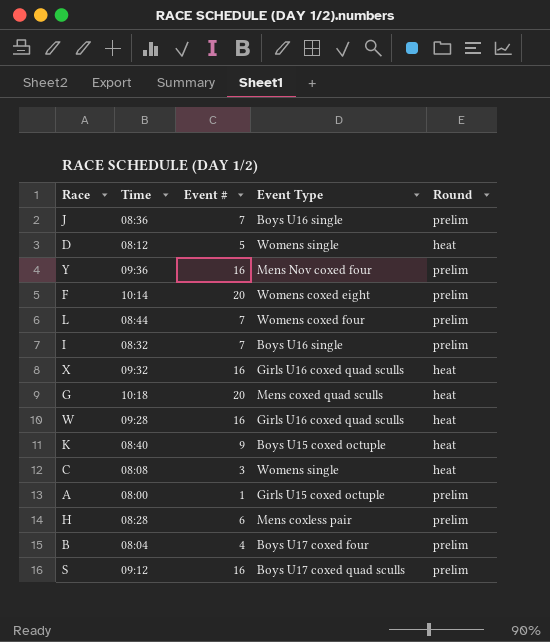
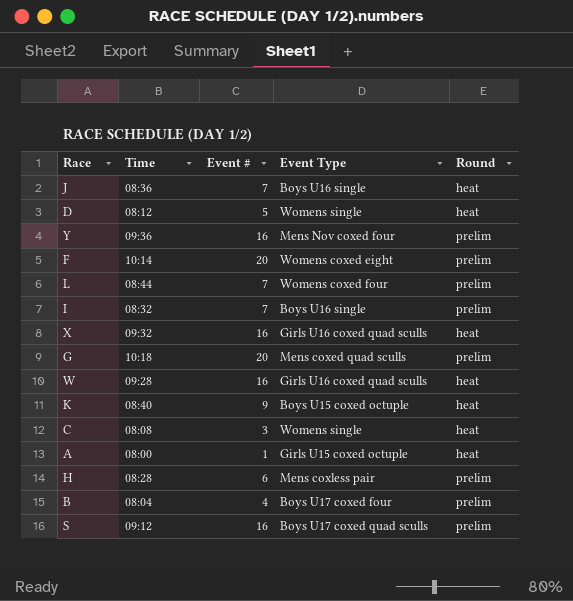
J | Round: prelim -> heat
G | Round: heat -> prelim
A | Round: prelim -> heat

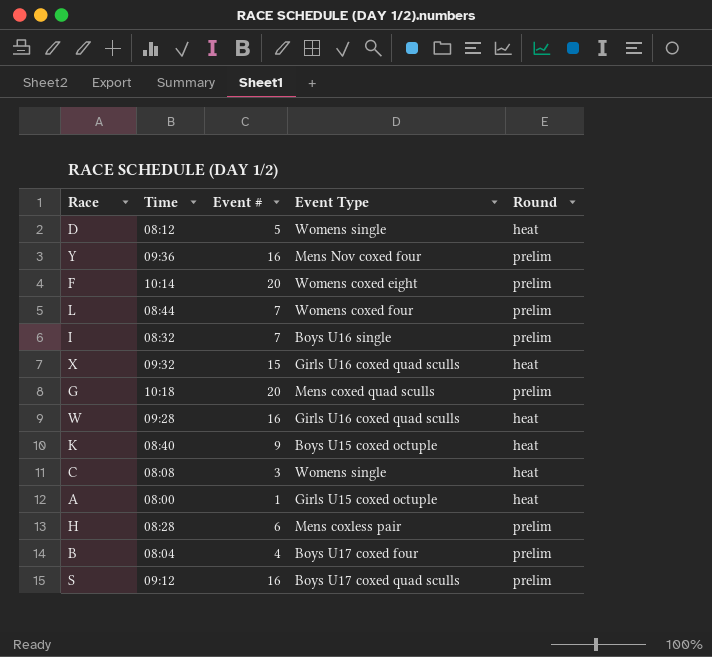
row J: 08:36 | 7 | Boys U16 single | heat -> none
X | Event #: 16 -> 15

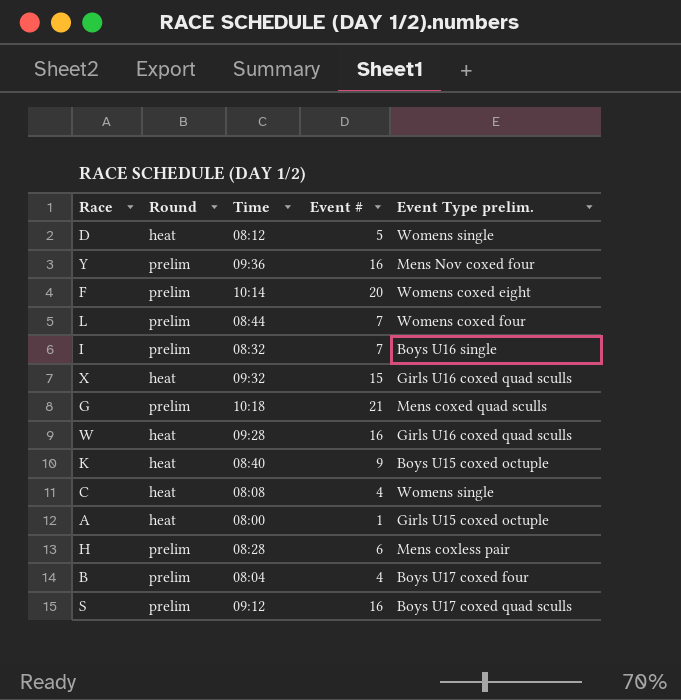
column Round | position: 5 -> 2
column name: Event Type -> Event Type prelim.
G | Event #: 20 -> 21
C | Event #: 3 -> 4

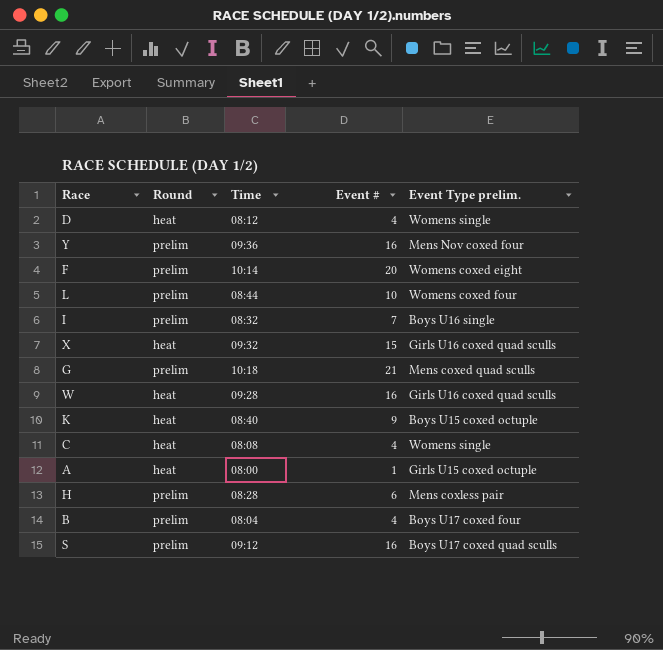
D | Event #: 5 -> 4
L | Event #: 7 -> 10

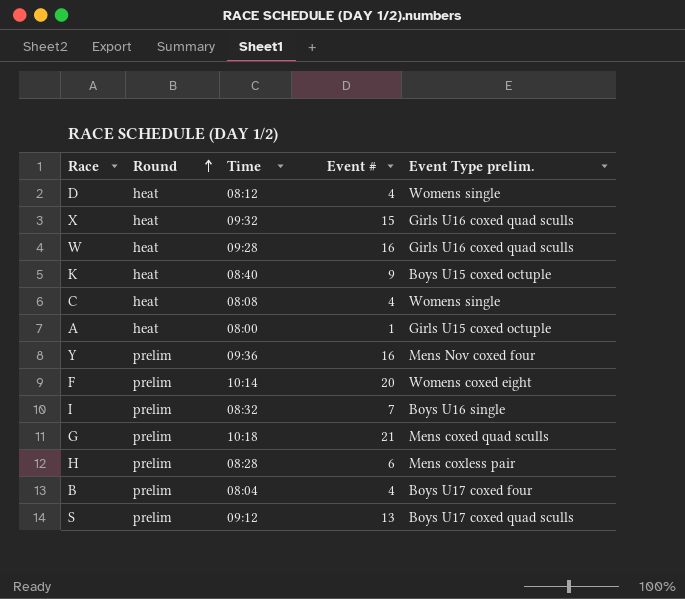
row order: none -> Round ascending
row L: prelim | 08:44 | 10 | Womens coxed four -> none
S | Event #: 16 -> 13

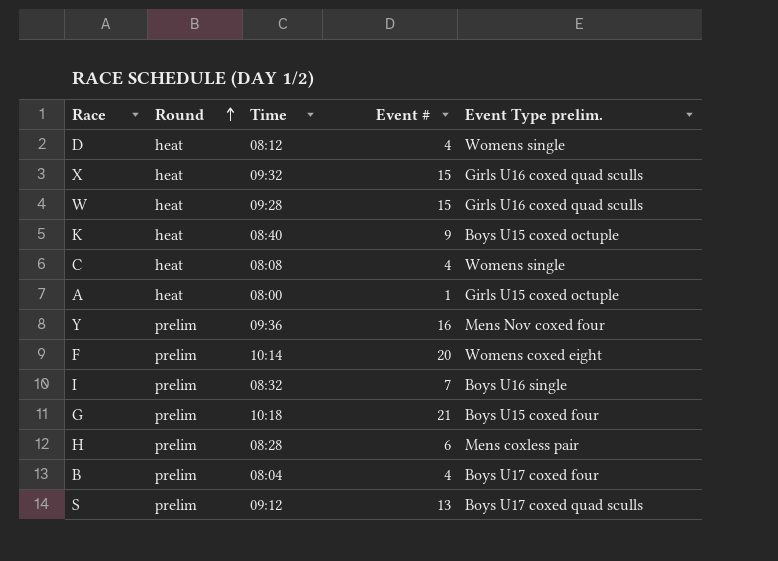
W | Event #: 16 -> 15
G | Event Type prelim.: Mens coxed quad sculls -> Boys U15 coxed four

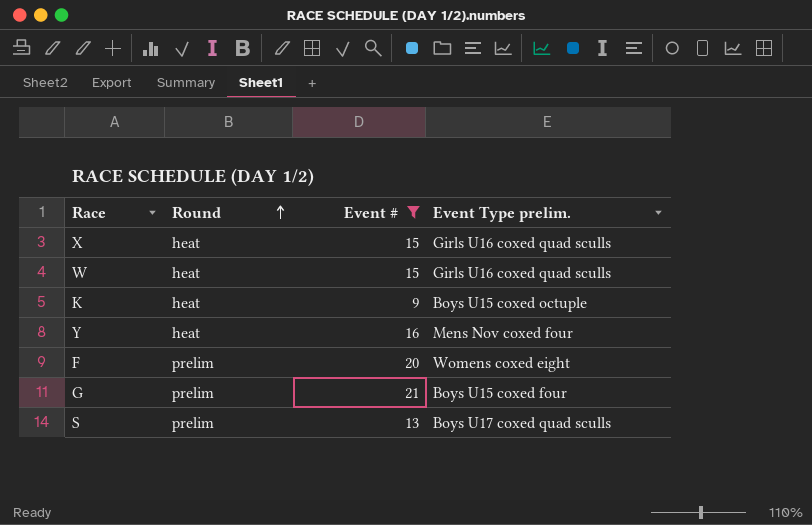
filter: none -> Event # >= 9
column Time | position: 3 -> none
Y | Round: prelim -> heat

